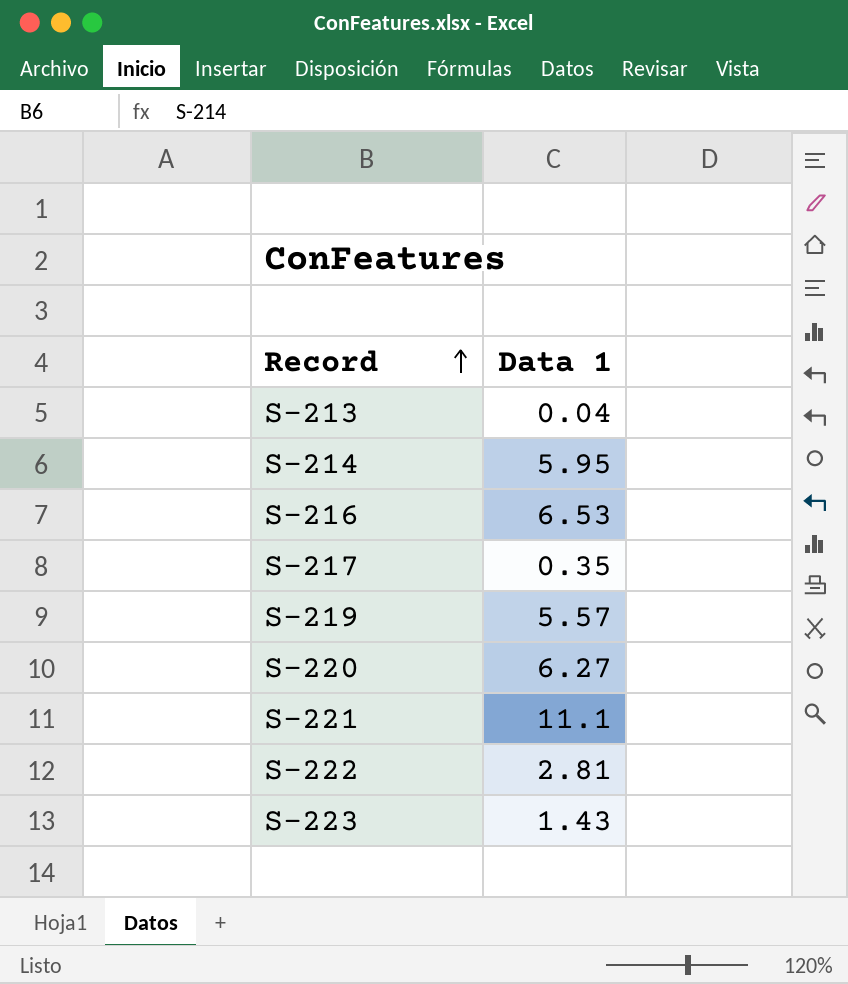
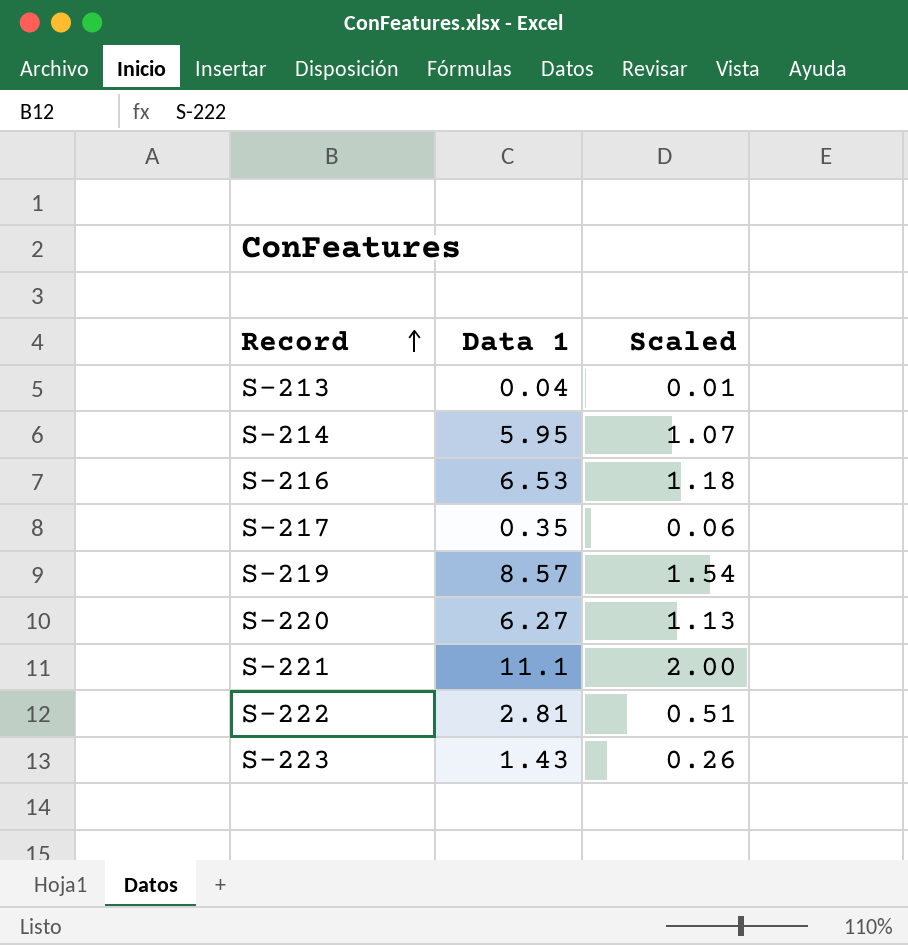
column Scaled | formula: none -> [Data 1] * 0.18
S-219 | Data 1: 5.57 -> 8.57

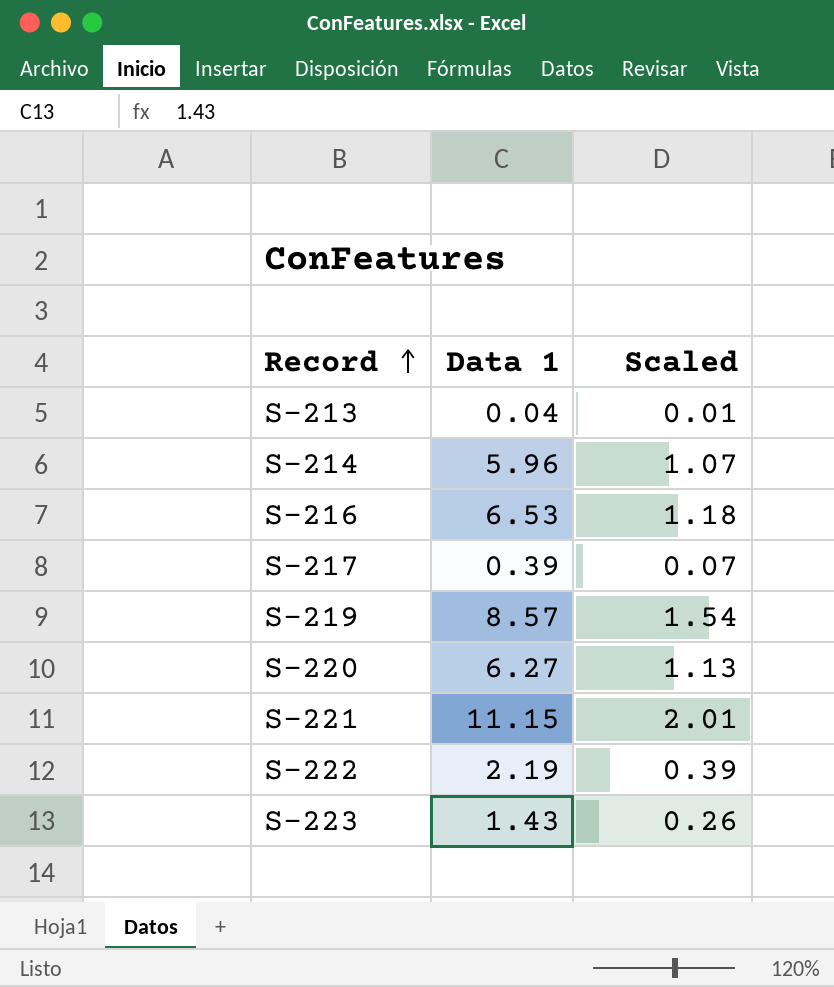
S-214 | Data 1: 5.95 -> 5.96
S-217 | Data 1: 0.35 -> 0.39
S-217 | Scaled: 0.06 -> 0.07
S-221 | Data 1: 11.1 -> 11.15
S-221 | Scaled: 2.00 -> 2.01
S-222 | Data 1: 2.81 -> 2.19
S-222 | Scaled: 0.51 -> 0.39

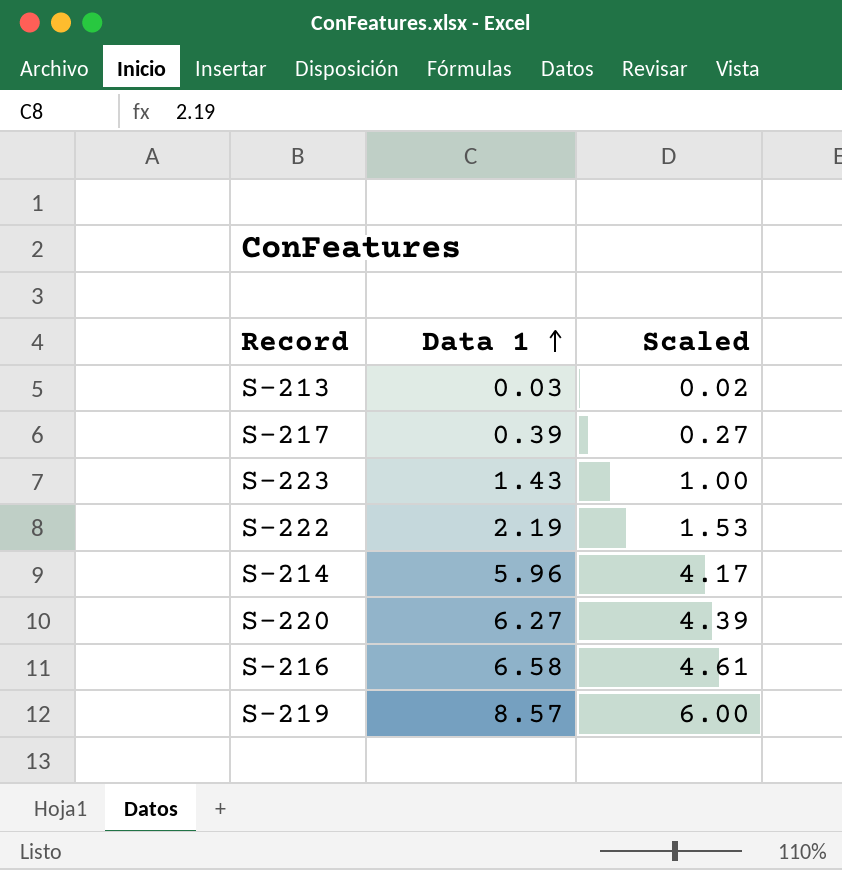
row order: Record ascending -> Data 1 ascending
column Scaled | formula: [Data 1] * 0.18 -> [Data 1] * 0.7
row S-221: 11.15 | 2.01 -> none
S-213 | Data 1: 0.04 -> 0.03
S-216 | Data 1: 6.53 -> 6.58

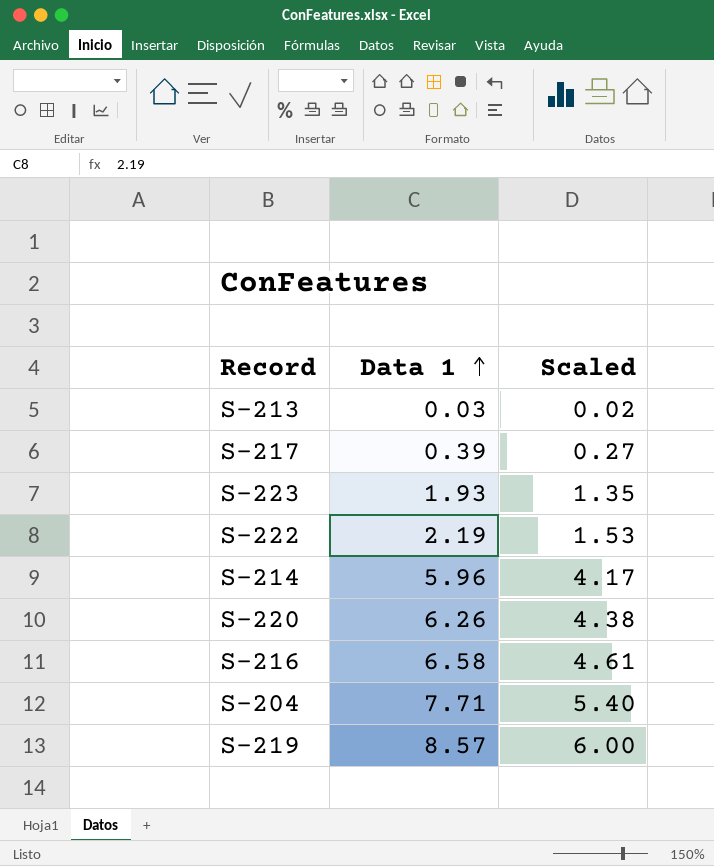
S-223 | Data 1: 1.43 -> 1.93
S-223 | Scaled: 1.00 -> 1.35
S-220 | Data 1: 6.27 -> 6.26
S-220 | Scaled: 4.39 -> 4.38
row S-204: none -> 7.71 | 5.40

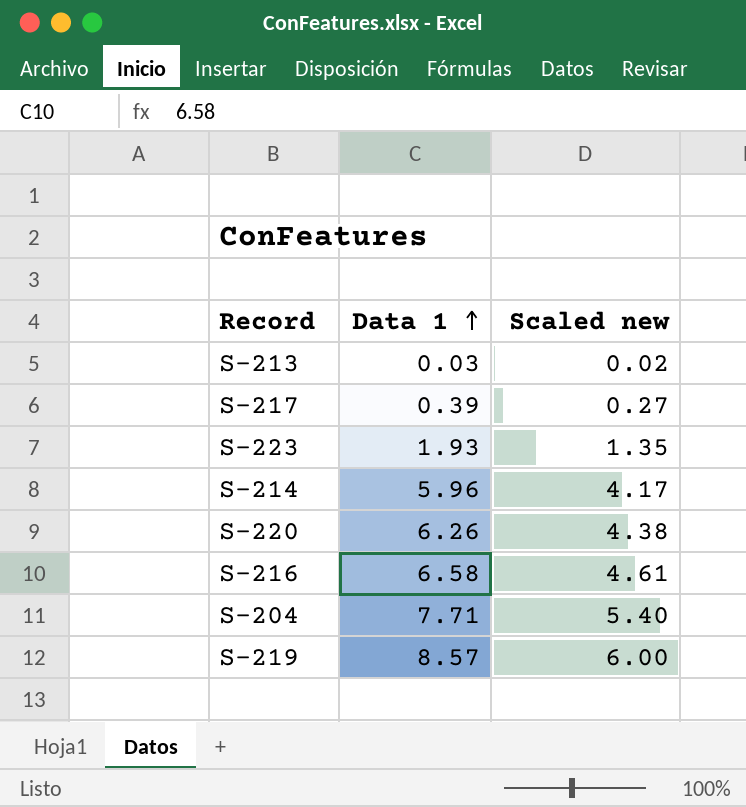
column name: Scaled -> Scaled new
row S-222: 2.19 | 1.53 -> none

